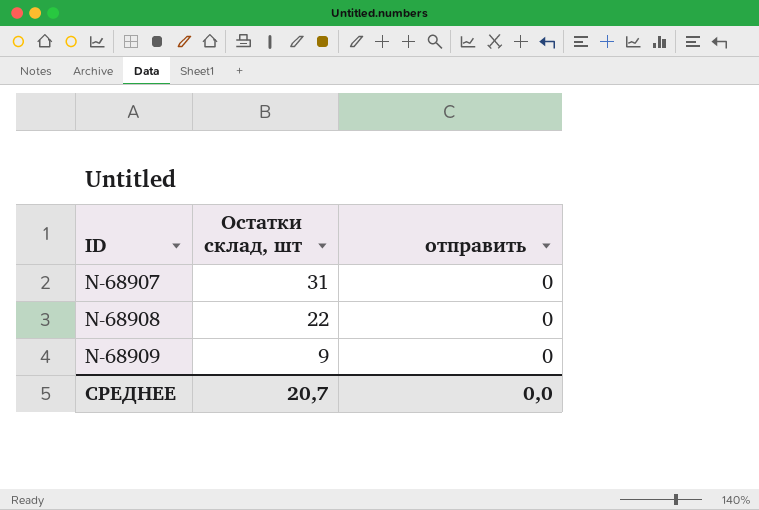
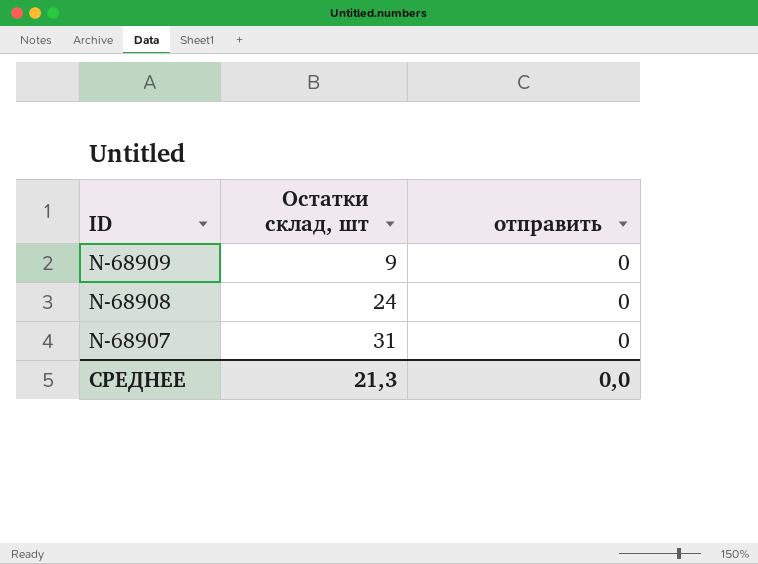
row order: ID ascending -> ID descending
N-68908 | Остатки склад, шт: 22 -> 24
СРЕДНЕЕ | Остатки склад, шт: 20,7 -> 21,3

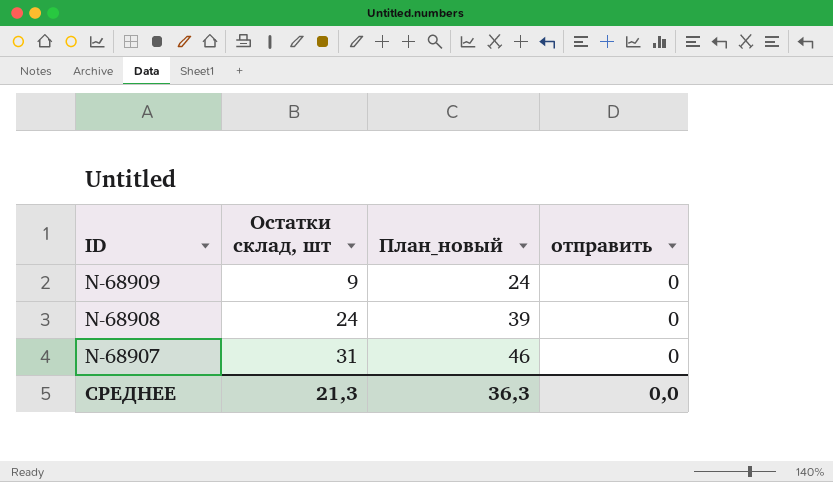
column План_новый | formula: none -> [Остатки склад, шт] + 15

